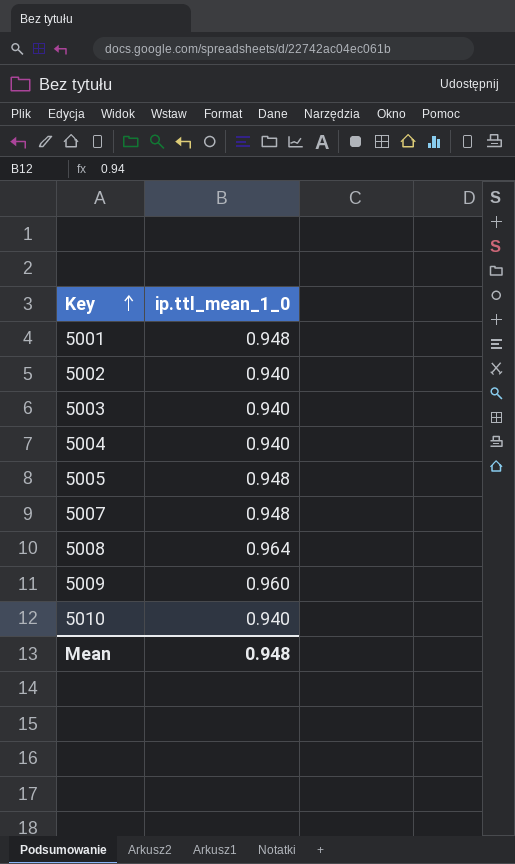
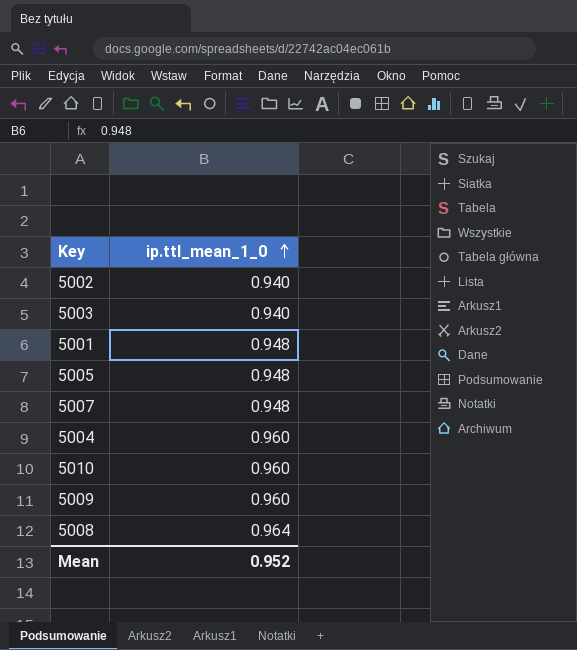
row order: Key ascending -> ip.ttl_mean_1_0 ascending
5004 | ip.ttl_mean_1_0: 0.940 -> 0.960
5010 | ip.ttl_mean_1_0: 0.940 -> 0.960
Mean | ip.ttl_mean_1_0: 0.948 -> 0.952

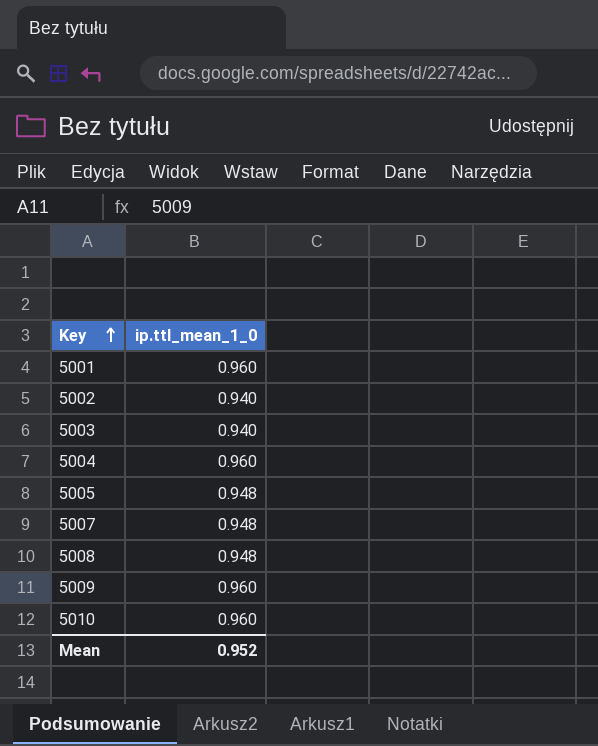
row order: ip.ttl_mean_1_0 ascending -> Key ascending
5001 | ip.ttl_mean_1_0: 0.948 -> 0.960
5008 | ip.ttl_mean_1_0: 0.964 -> 0.948

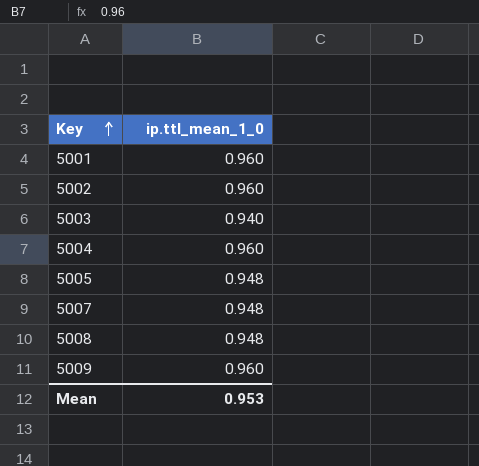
row 5010: 0.960 -> none
5002 | ip.ttl_mean_1_0: 0.940 -> 0.960
Mean | ip.ttl_mean_1_0: 0.952 -> 0.953

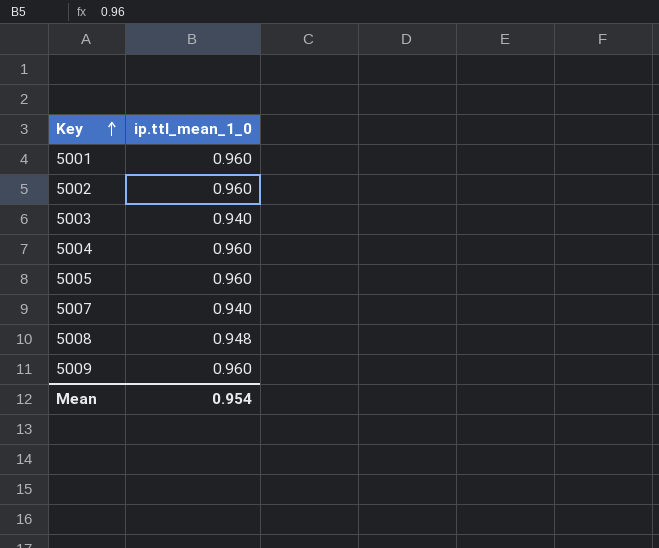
5005 | ip.ttl_mean_1_0: 0.948 -> 0.960
5007 | ip.ttl_mean_1_0: 0.948 -> 0.940
Mean | ip.ttl_mean_1_0: 0.953 -> 0.954

